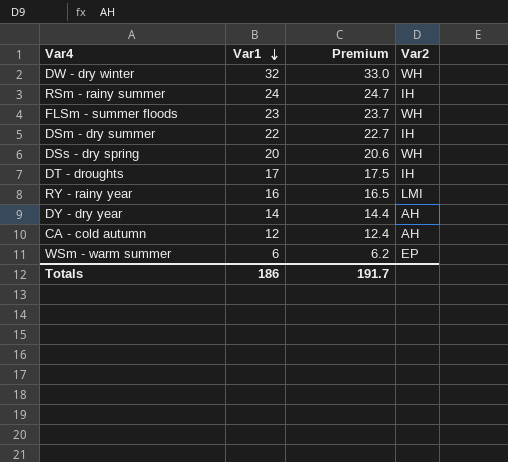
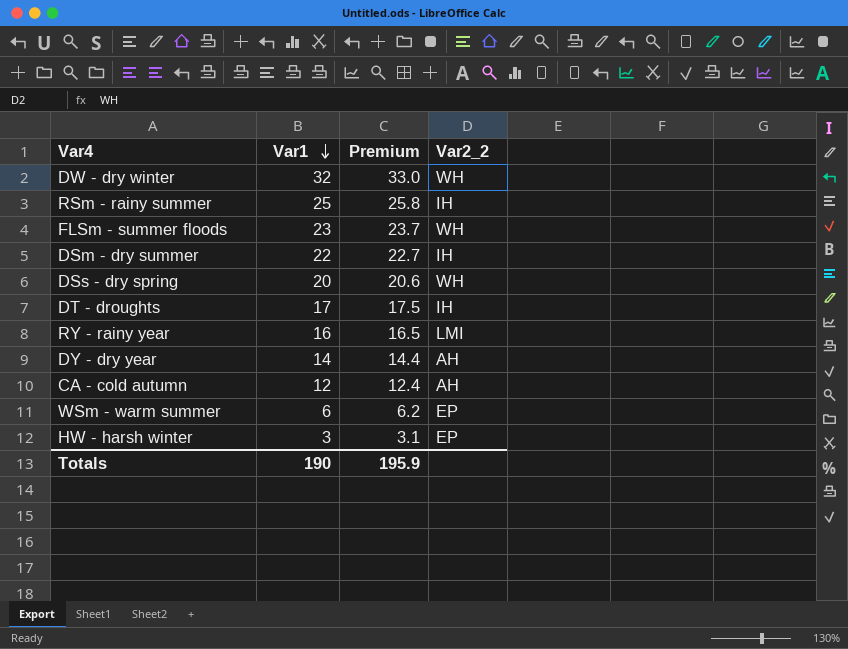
column name: Var2 -> Var2_2
RSm - rainy summer | Var1: 24 -> 25
RSm - rainy summer | Premium: 24.7 -> 25.8
row HW - harsh winter: none -> 3 | 3.1 | EP
Totals | Var1: 186 -> 190
Totals | Premium: 191.7 -> 195.9

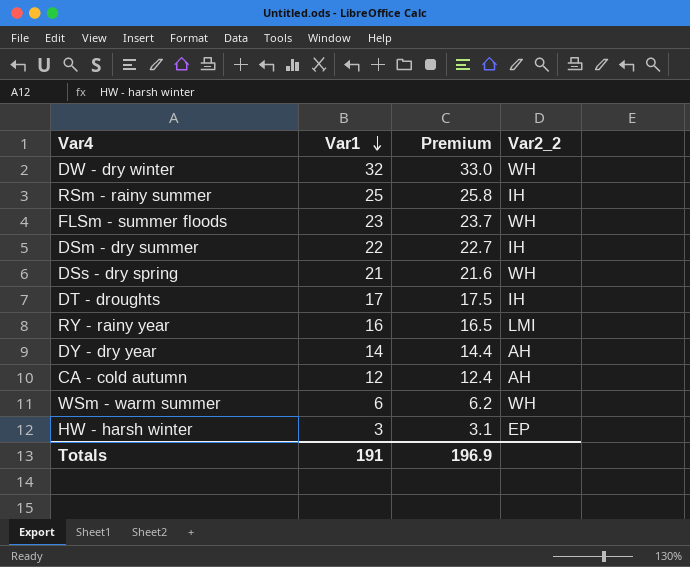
DSs - dry spring | Var1: 20 -> 21
DSs - dry spring | Premium: 20.6 -> 21.6
WSm - warm summer | Var2_2: EP -> WH
Totals | Var1: 190 -> 191
Totals | Premium: 195.9 -> 196.9

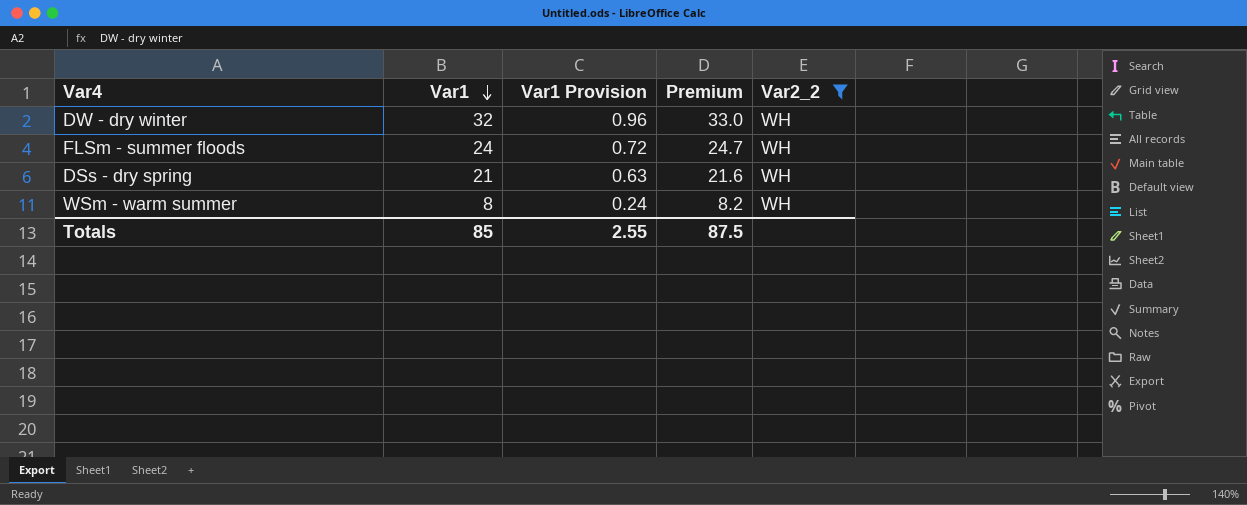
filter: none -> Var2_2 = WH
column Var1 Provision | formula: none -> [Var1] * 0.03
FLSm - summer floods | Var1: 23 -> 24
FLSm - summer floods | Premium: 23.7 -> 24.7
WSm - warm summer | Var1: 6 -> 8
WSm - warm summer | Premium: 6.2 -> 8.2
Totals | Var1: 191 -> 85
Totals | Premium: 196.9 -> 87.5

